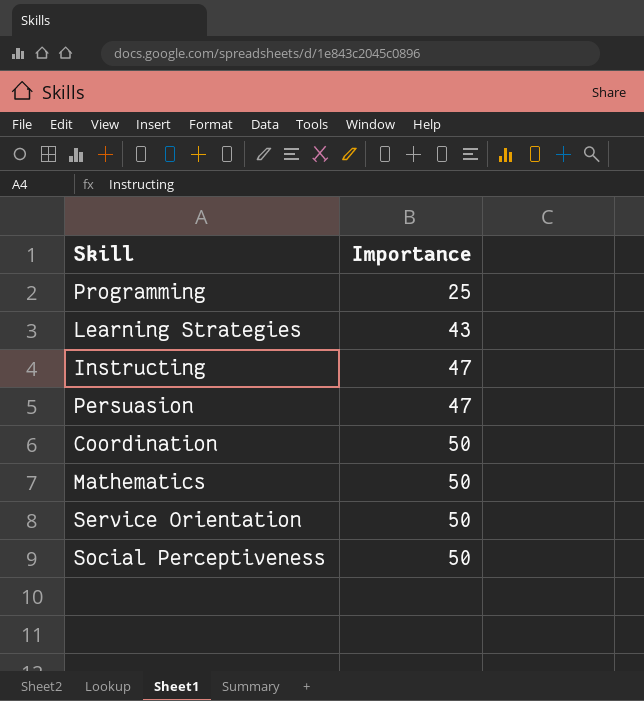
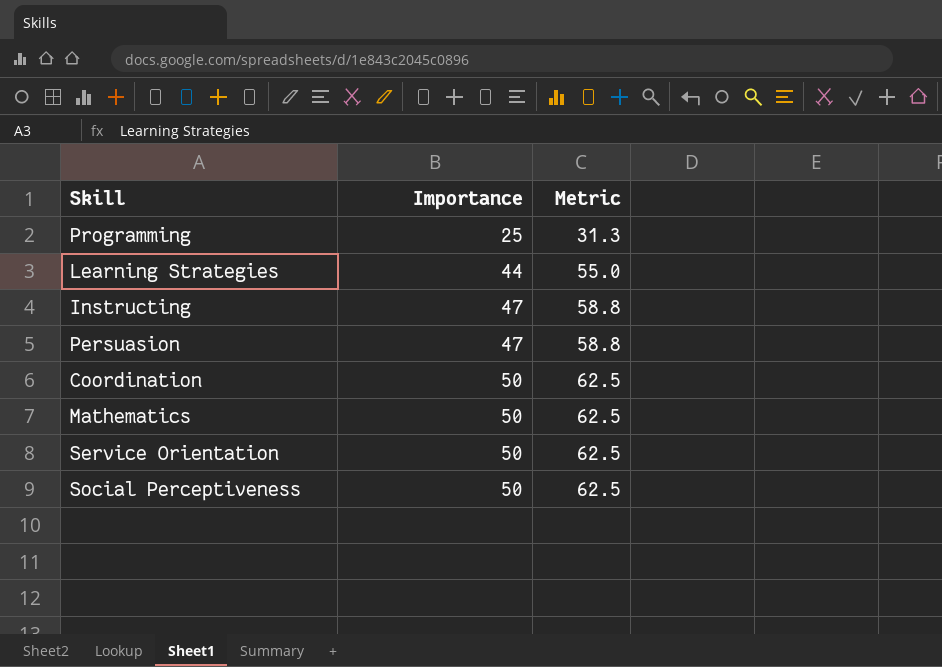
column Metric | formula: none -> [Importance] * 1.25
Learning Strategies | Importance: 43 -> 44

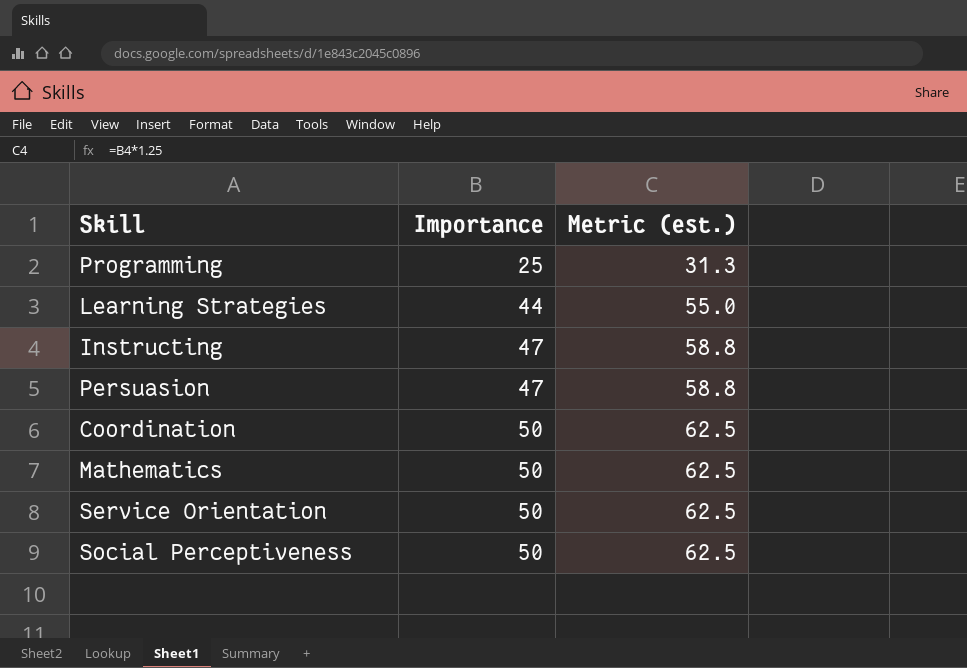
column name: Metric -> Metric (est.)

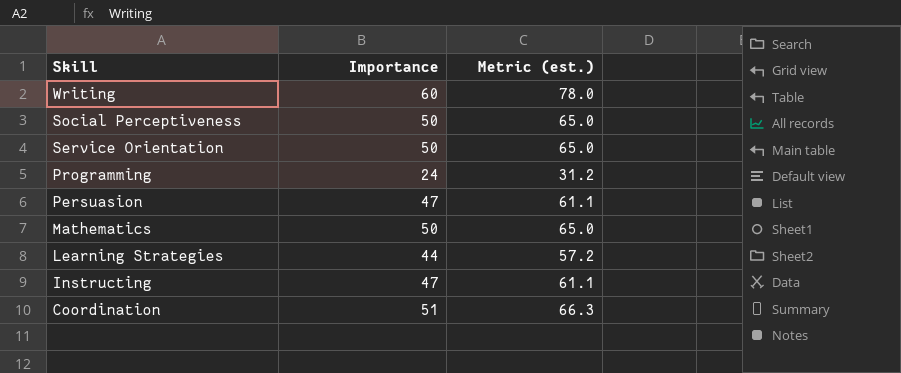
row order: Importance ascending -> Skill descending
column Metric (est.) | formula: [Importance] * 1.25 -> [Importance] * 1.3
row Writing: none -> 60 | 78.0
Programming | Importance: 25 -> 24
Coordination | Importance: 50 -> 51

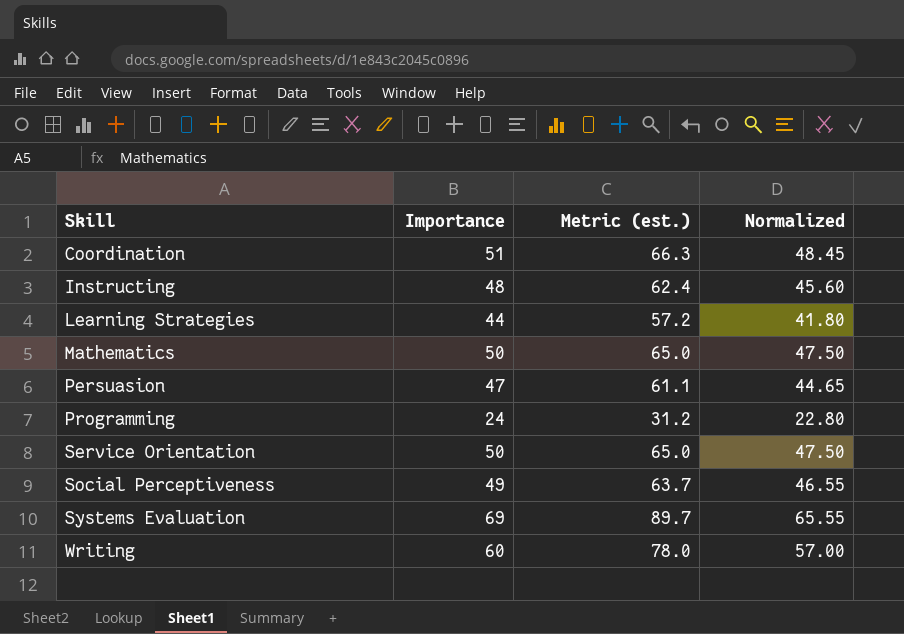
row order: Skill descending -> Skill ascending
column Normalized | formula: none -> [Importance] * 0.95
Instructing | Importance: 47 -> 48
Instructing | Metric (est.): 61.1 -> 62.4
Social Perceptiveness | Importance: 50 -> 49
Social Perceptiveness | Metric (est.): 65.0 -> 63.7
row Systems Evaluation: none -> 69 | 89.7 | 65.55

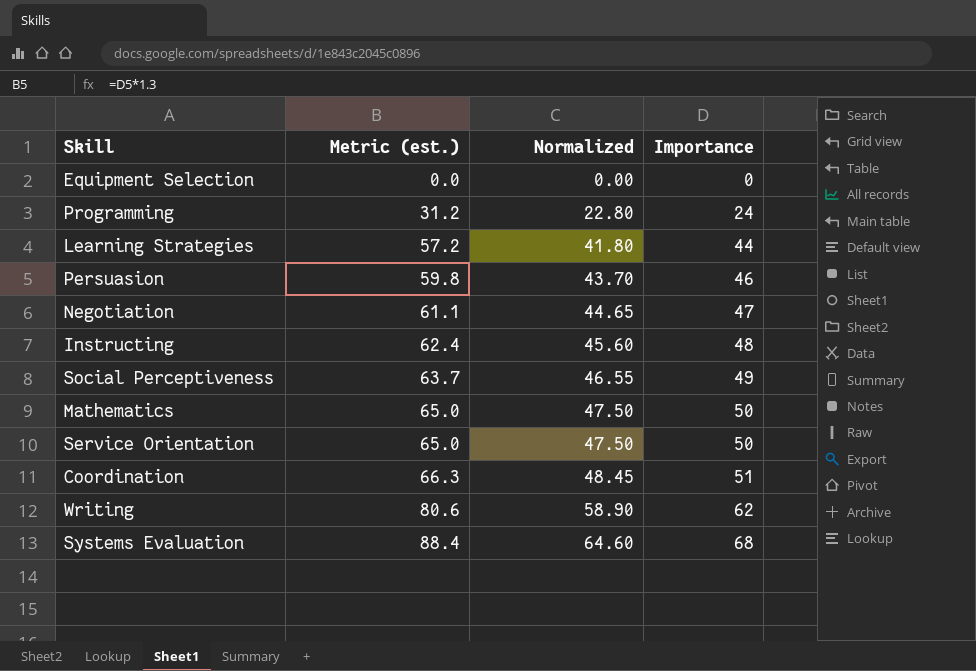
row order: Skill ascending -> Metric (est.) ascending
column Importance | position: 2 -> 4
row Equipment Selection: none -> 0.0 | 0.00 | 0
Persuasion | Metric (est.): 61.1 -> 59.8
Persuasion | Normalized: 44.65 -> 43.70
Persuasion | Importance: 47 -> 46
row Negotiation: none -> 61.1 | 44.65 | 47
Writing | Metric (est.): 78.0 -> 80.6
Writing | Normalized: 57.00 -> 58.90
Writing | Importance: 60 -> 62
Systems Evaluation | Metric (est.): 89.7 -> 88.4
Systems Evaluation | Normalized: 65.55 -> 64.60
Systems Evaluation | Importance: 69 -> 68

